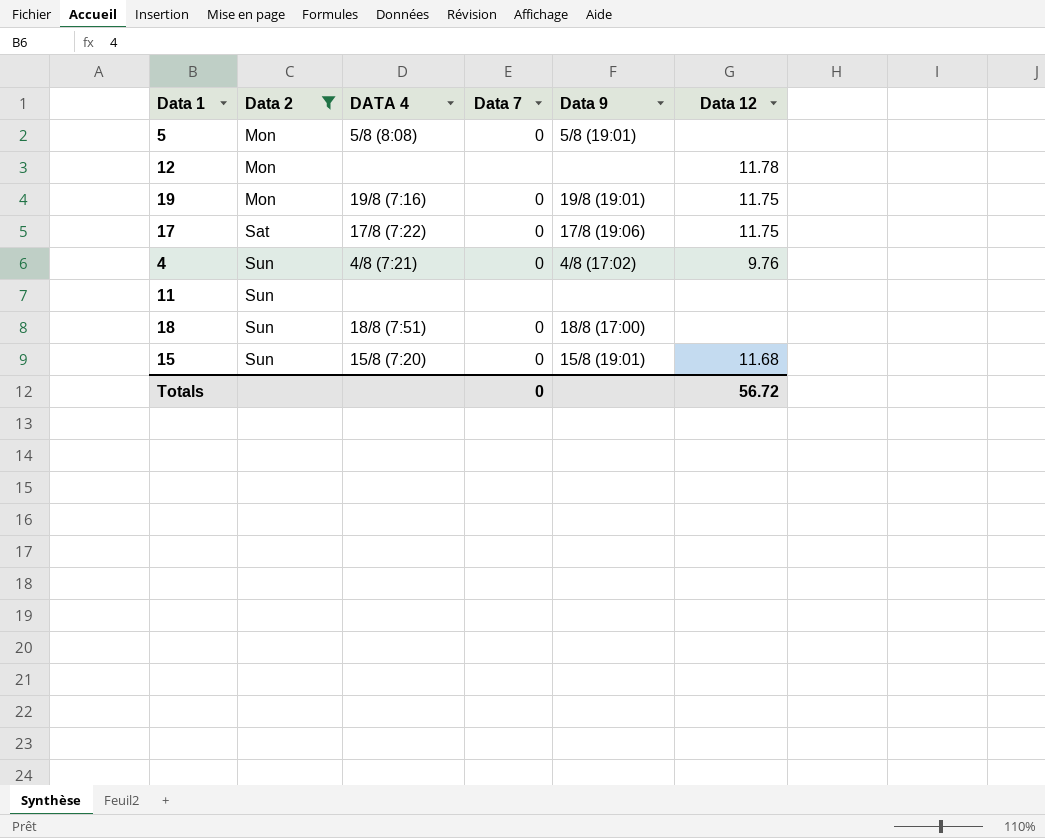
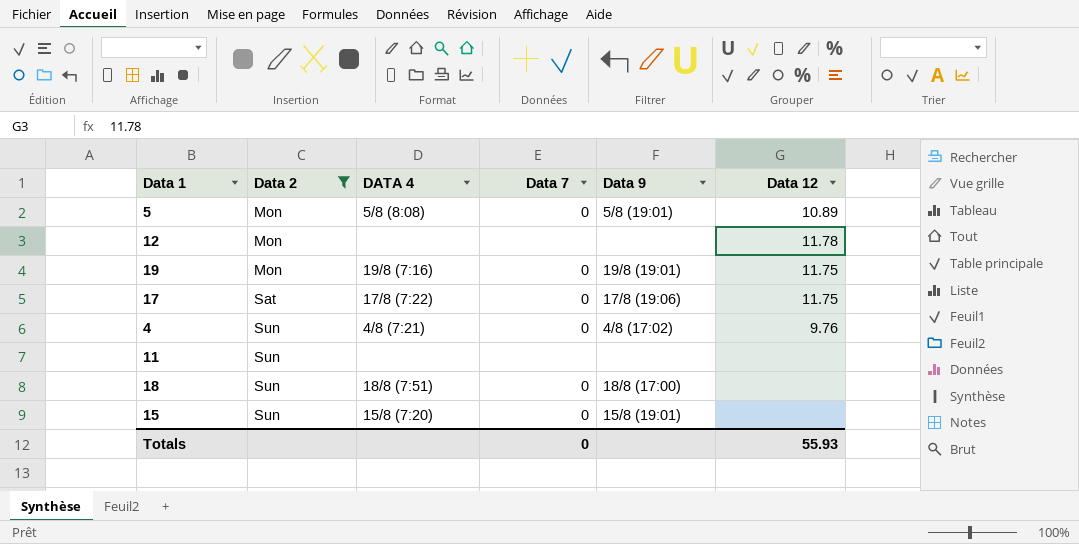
5 | Data 12: none -> 10.89
15 | Data 12: 11.68 -> none
Totals | Data 12: 56.72 -> 55.93

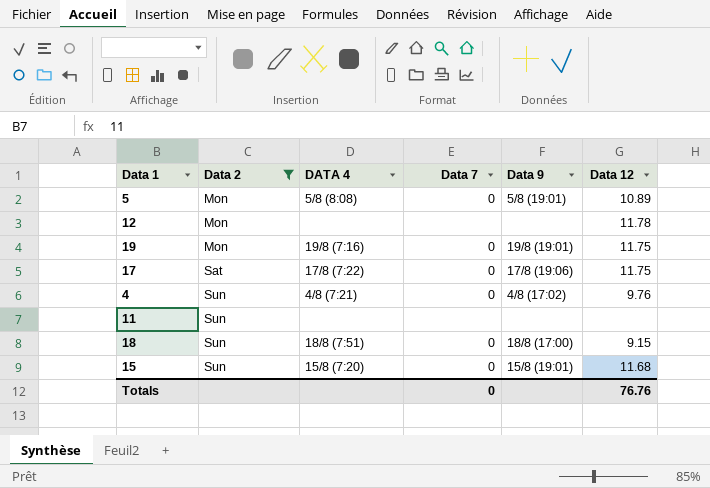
18 | Data 12: none -> 9.15
15 | Data 12: none -> 11.68
Totals | Data 12: 55.93 -> 76.76

